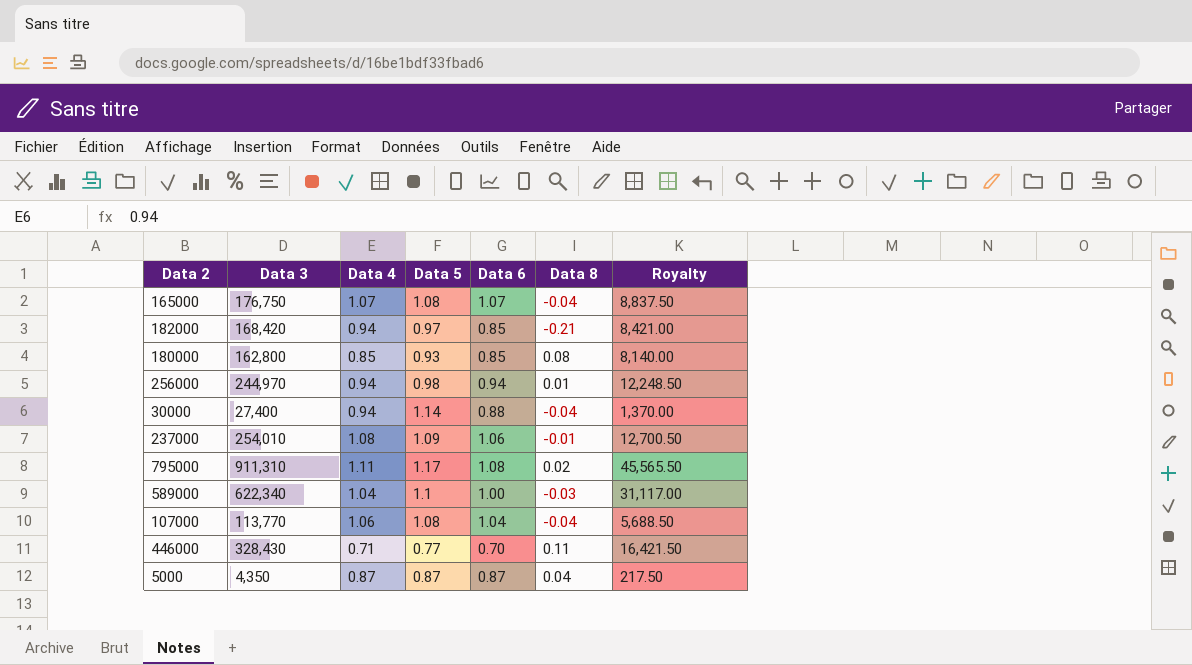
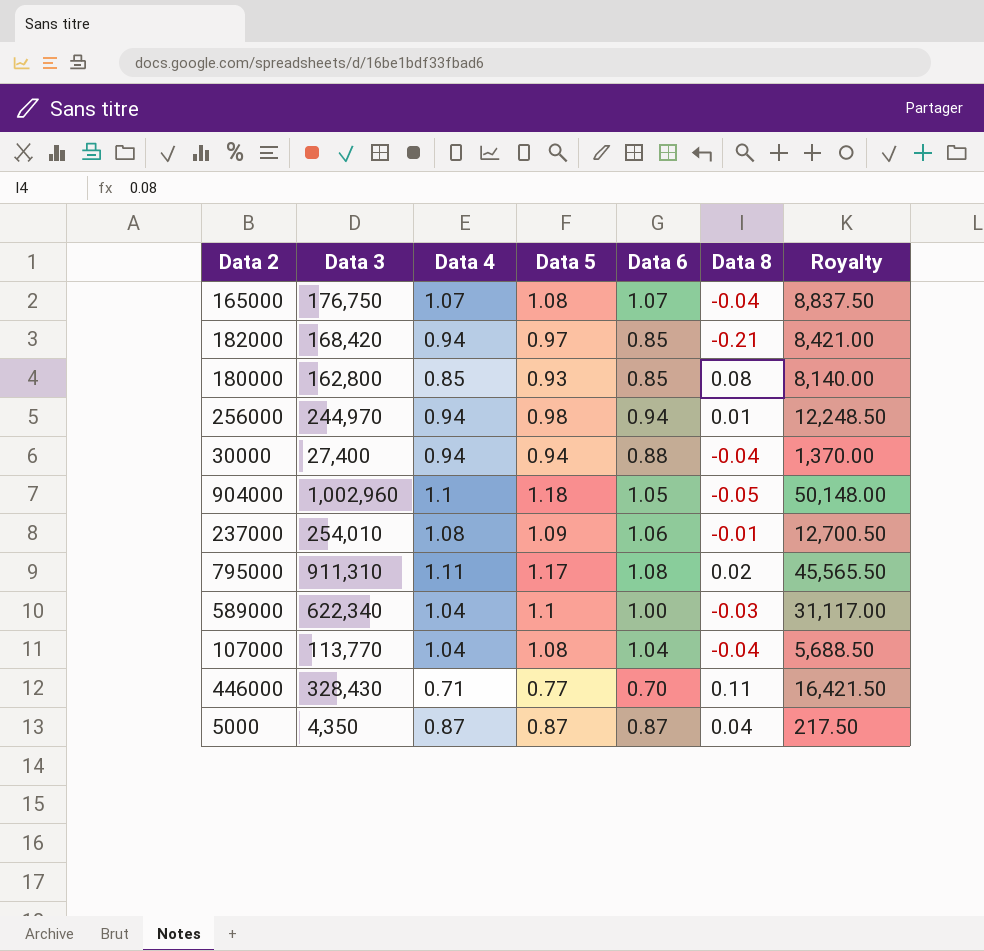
30000 | Data 5: 1.14 -> 0.94
row 904000: none -> 1,002,960 | 1.1 | 1.18 | 1.05 | -0.05 | 50,148.00
107000 | Data 4: 1.06 -> 1.04

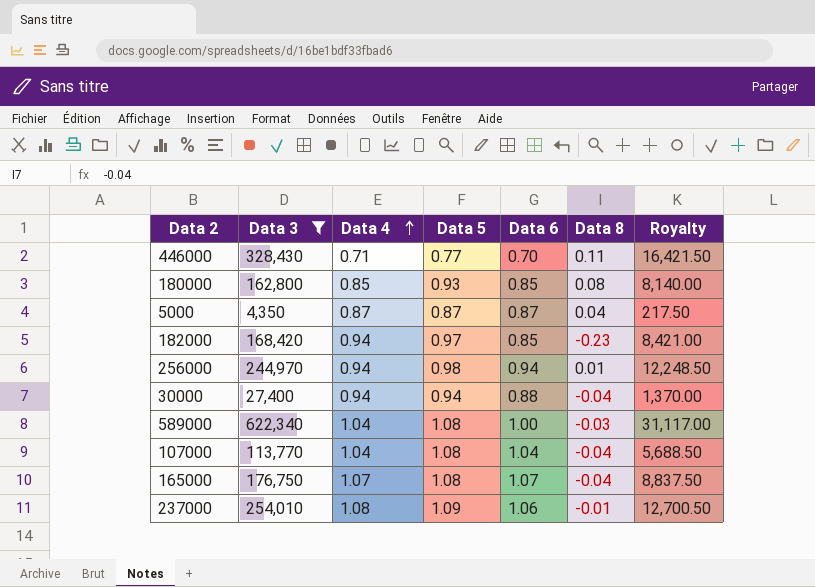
filter: none -> Data 3 <= 622,340
row order: none -> Data 4 ascending
182000 | Data 8: -0.21 -> -0.23
589000 | Data 5: 1.1 -> 1.08

